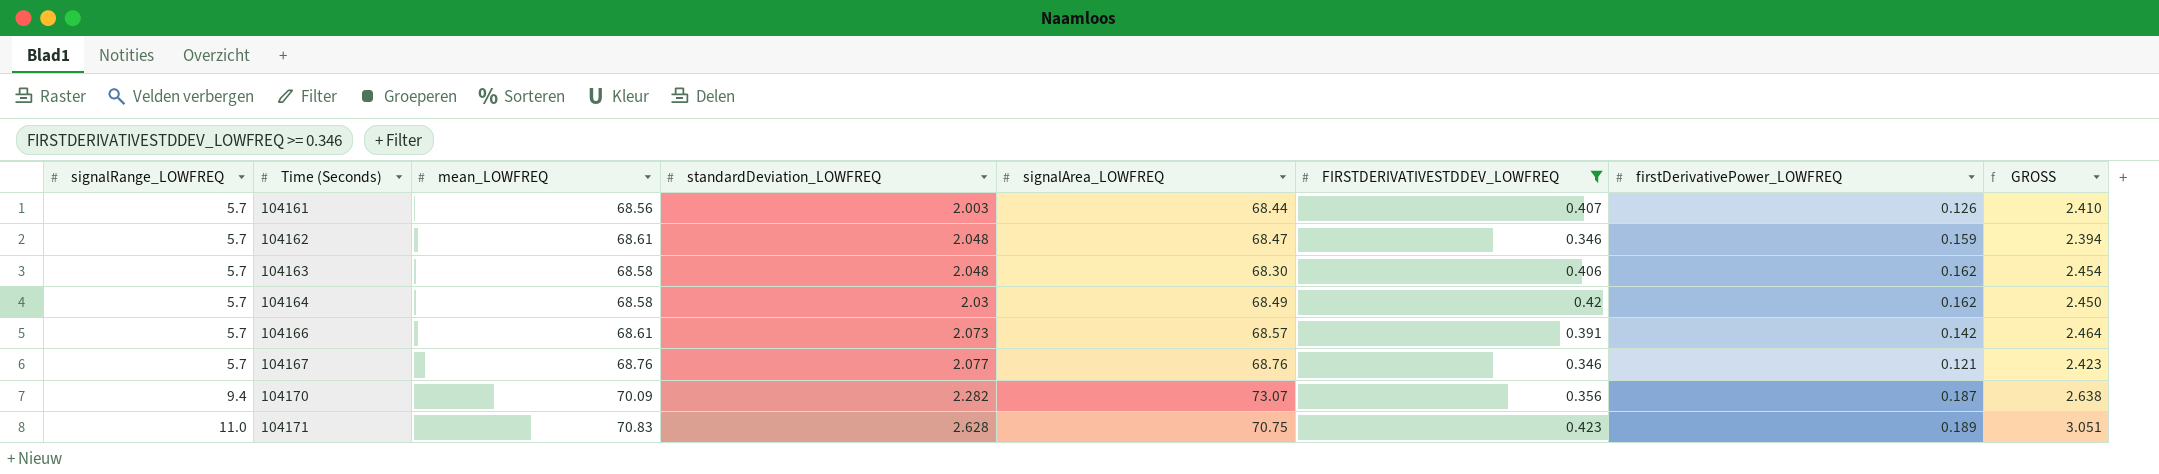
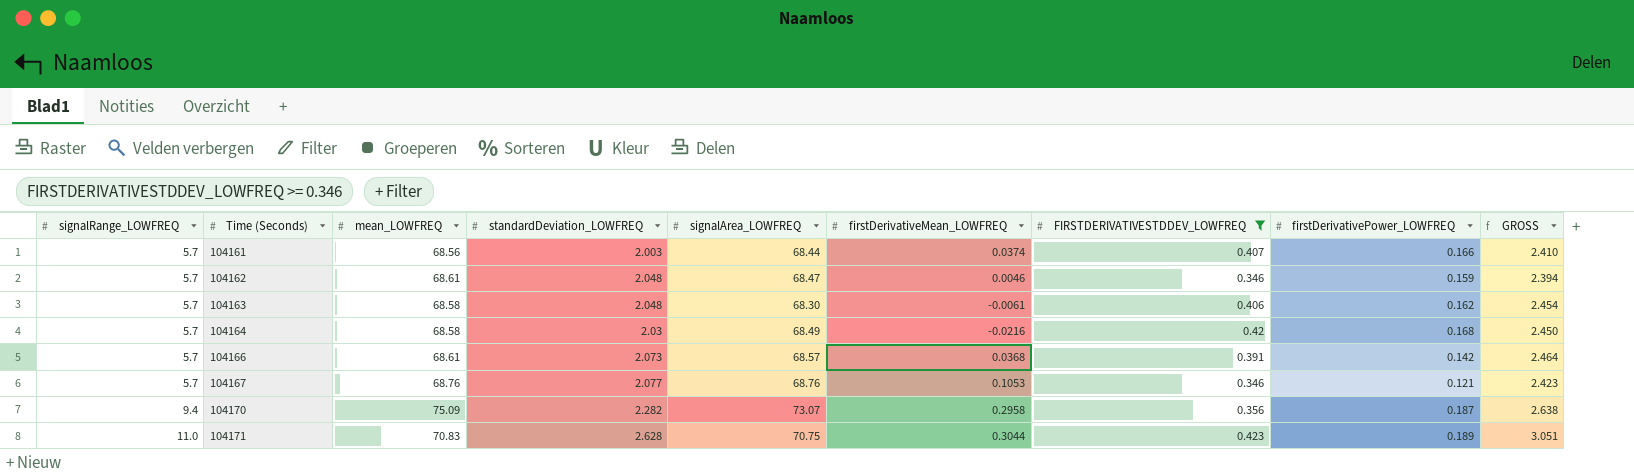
column firstDerivativeMean_LOWFREQ | position: none -> 6
104161 | firstDerivativePower_LOWFREQ: 0.126 -> 0.166
104164 | firstDerivativePower_LOWFREQ: 0.162 -> 0.168
104170 | mean_LOWFREQ: 70.09 -> 75.09

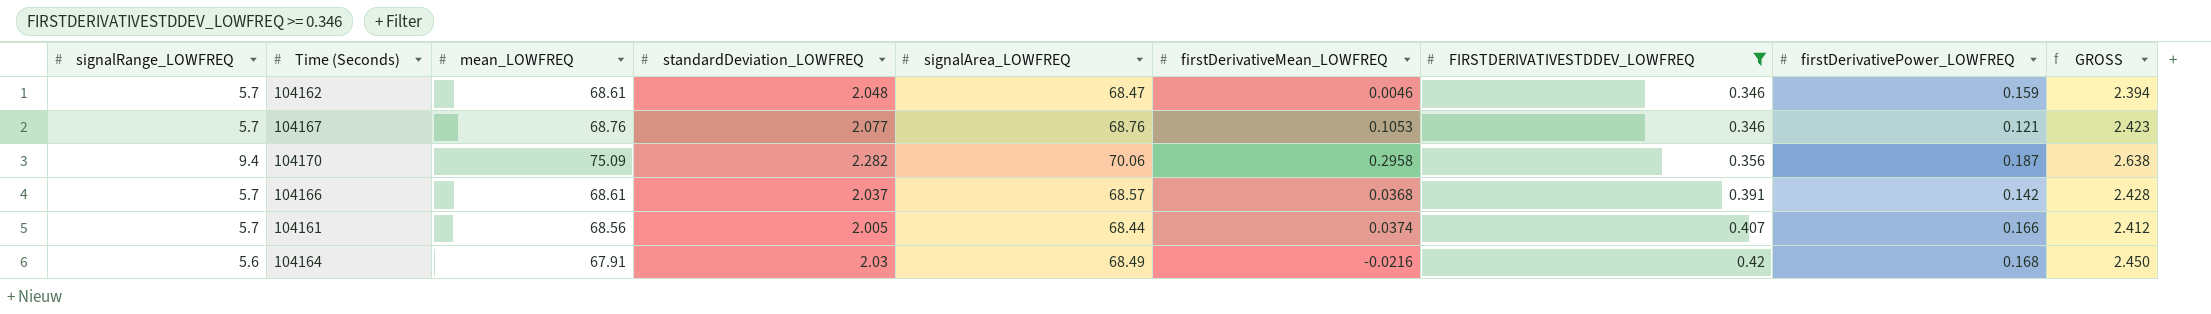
row order: signalRange_LOWFREQ ascending -> FIRSTDERIVATIVESTDDEV_LOWFREQ ascending
row 104163: 5.7 | 68.58 | 2.048 | 68.30 | -0.0061 | 0.406 | 0.162 | 2.454 -> none
row 104171: 11.0 | 70.83 | 2.628 | 70.75 | 0.3044 | 0.423 | 0.189 | 3.051 -> none
104170 | signalArea_LOWFREQ: 73.07 -> 70.06
104166 | standardDeviation_LOWFREQ: 2.073 -> 2.037
104166 | GROSS: 2.464 -> 2.428
104161 | standardDeviation_LOWFREQ: 2.003 -> 2.005
104161 | GROSS: 2.410 -> 2.412
104164 | signalRange_LOWFREQ: 5.7 -> 5.6
104164 | mean_LOWFREQ: 68.58 -> 67.91

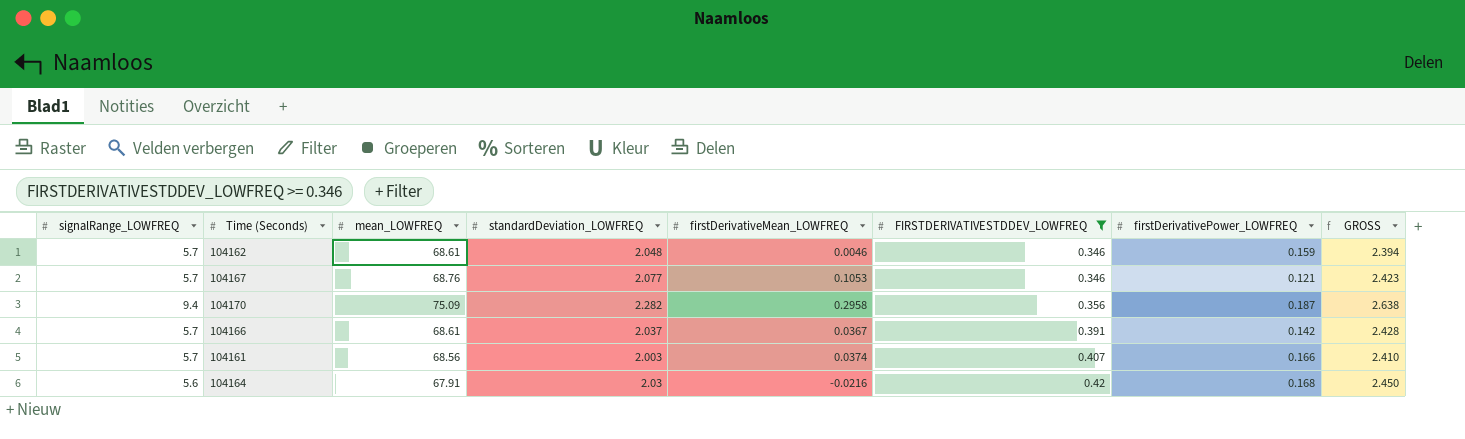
column signalArea_LOWFREQ | position: 5 -> none
104166 | firstDerivativeMean_LOWFREQ: 0.0368 -> 0.0367
104161 | standardDeviation_LOWFREQ: 2.005 -> 2.003
104161 | GROSS: 2.412 -> 2.410

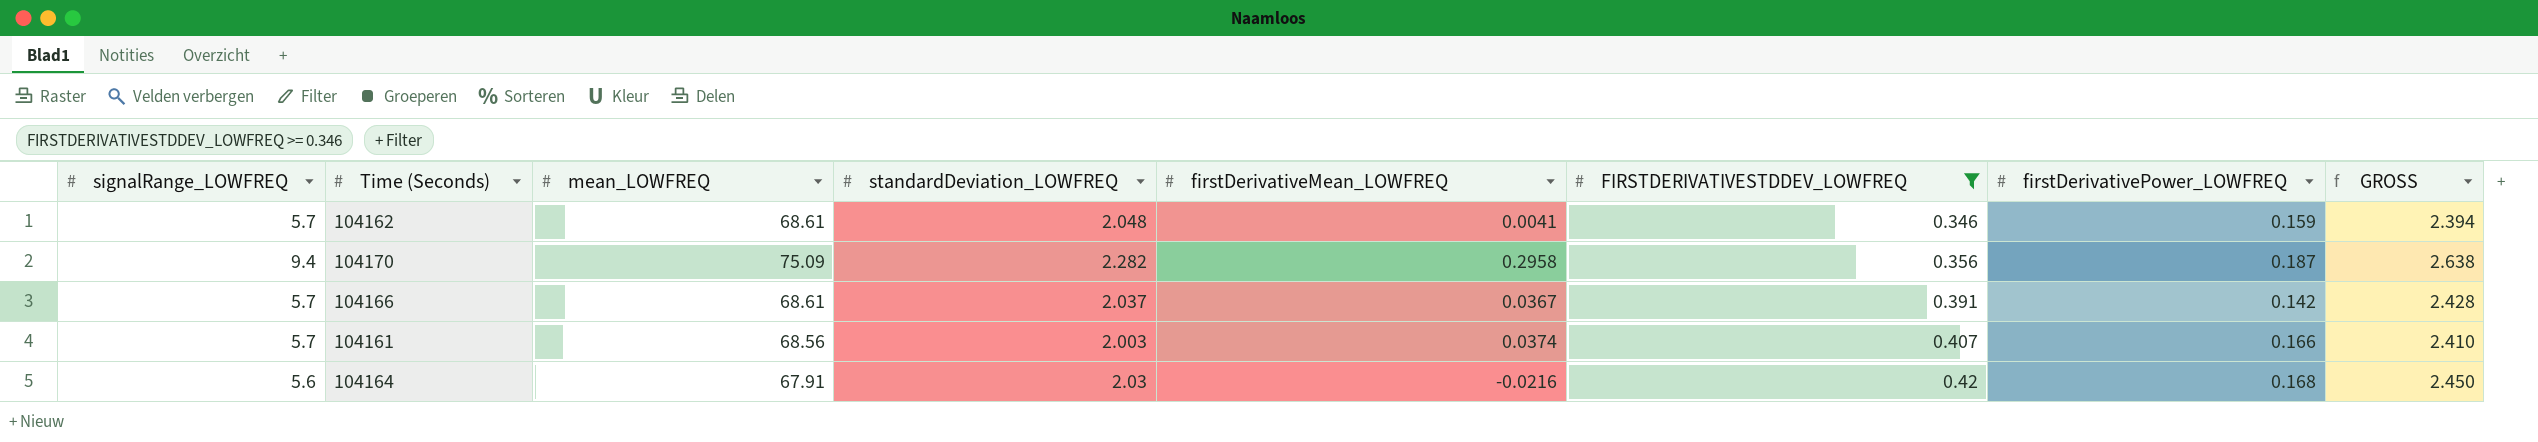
row 104167: 5.7 | 68.76 | 2.077 | 0.1053 | 0.346 | 0.121 | 2.423 -> none
104162 | firstDerivativeMean_LOWFREQ: 0.0046 -> 0.0041

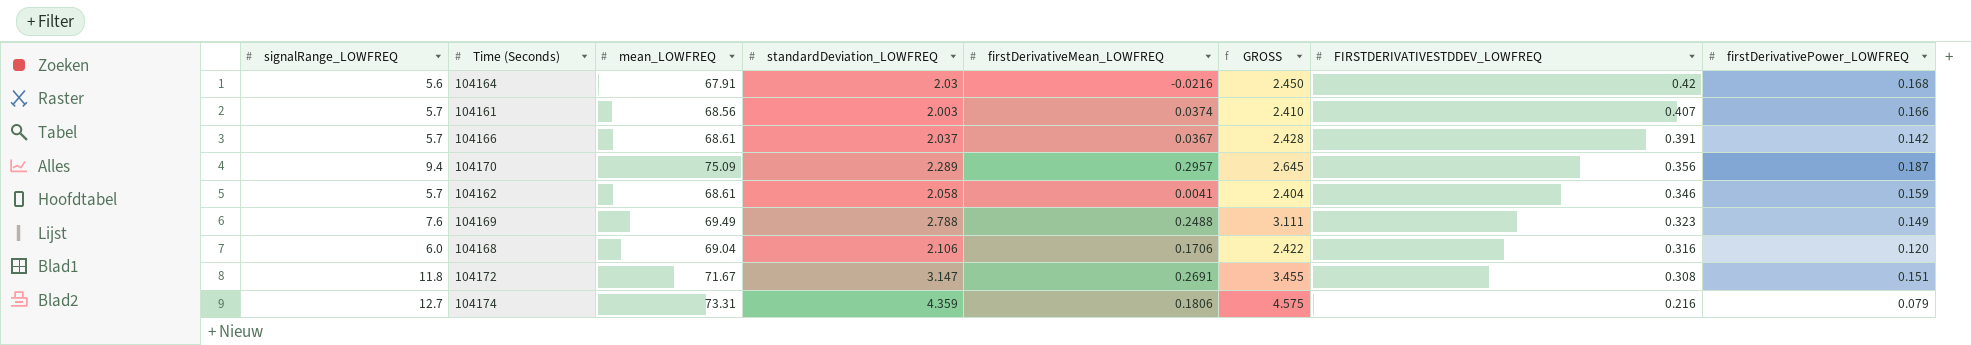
filter: FIRSTDERIVATIVESTDDEV_LOWFREQ >= 0.346 -> none
row order: FIRSTDERIVATIVESTDDEV_LOWFREQ ascending -> FIRSTDERIVATIVESTDDEV_LOWFREQ descending
column GROSS | position: 8 -> 6
104170 | standardDeviation_LOWFREQ: 2.282 -> 2.289
104170 | firstDerivativeMean_LOWFREQ: 0.2958 -> 0.2957
104170 | GROSS: 2.638 -> 2.645
104162 | standardDeviation_LOWFREQ: 2.048 -> 2.058
104162 | GROSS: 2.394 -> 2.404

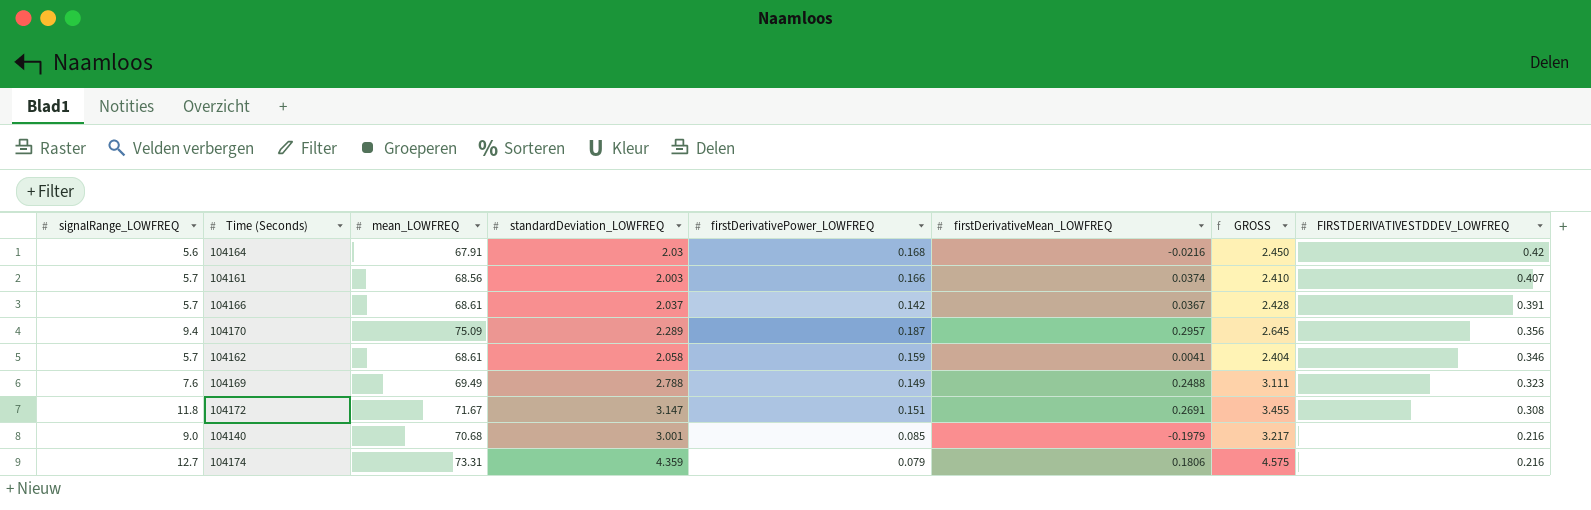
column firstDerivativePower_LOWFREQ | position: 8 -> 5
row 104168: 6.0 | 69.04 | 2.106 | 0.1706 | 2.422 | 0.316 | 0.120 -> none
row 104140: none -> 9.0 | 70.68 | 3.001 | 0.085 | -0.1979 | 3.217 | 0.216

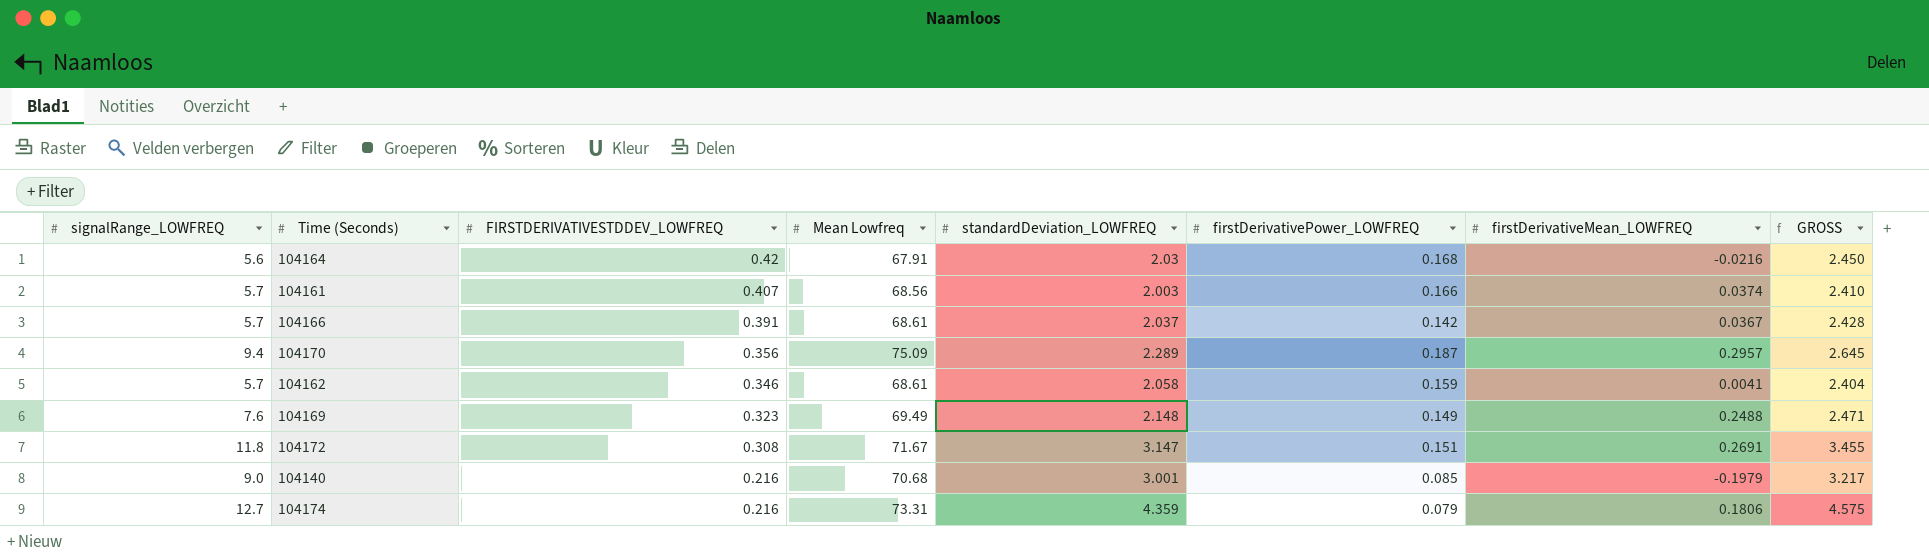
column FIRSTDERIVATIVESTDDEV_LOWFREQ | position: 8 -> 3
column name: mean_LOWFREQ -> Mean Lowfreq
104169 | standardDeviation_LOWFREQ: 2.788 -> 2.148
104169 | GROSS: 3.111 -> 2.471

